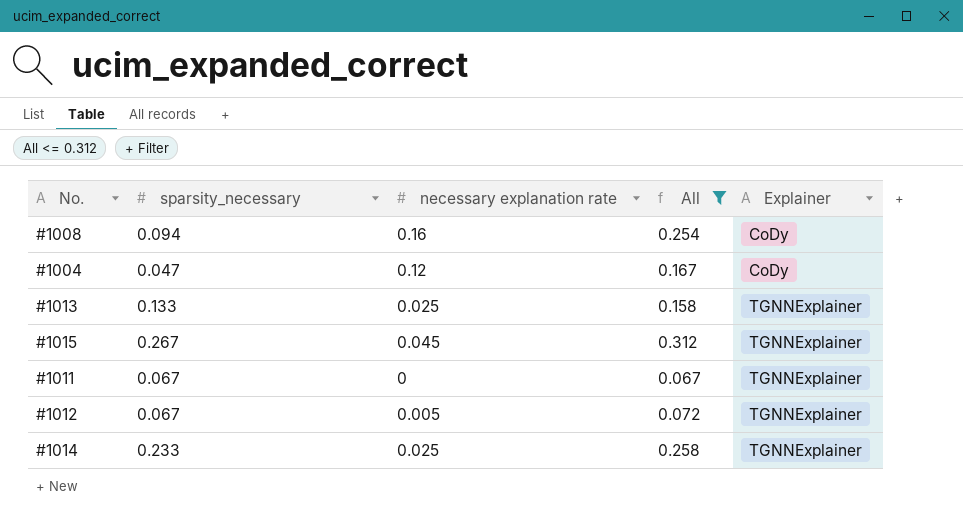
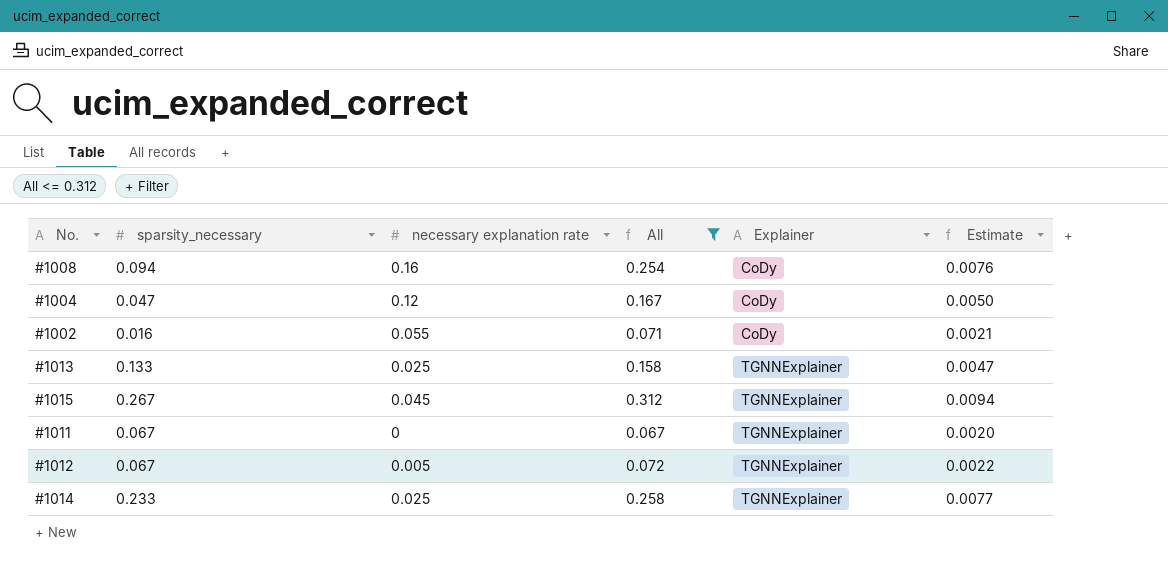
column Estimate | formula: none -> [All] * 0.03
row #1002: none -> 0.016 | 0.055 | 0.071 | CoDy | 0.0021

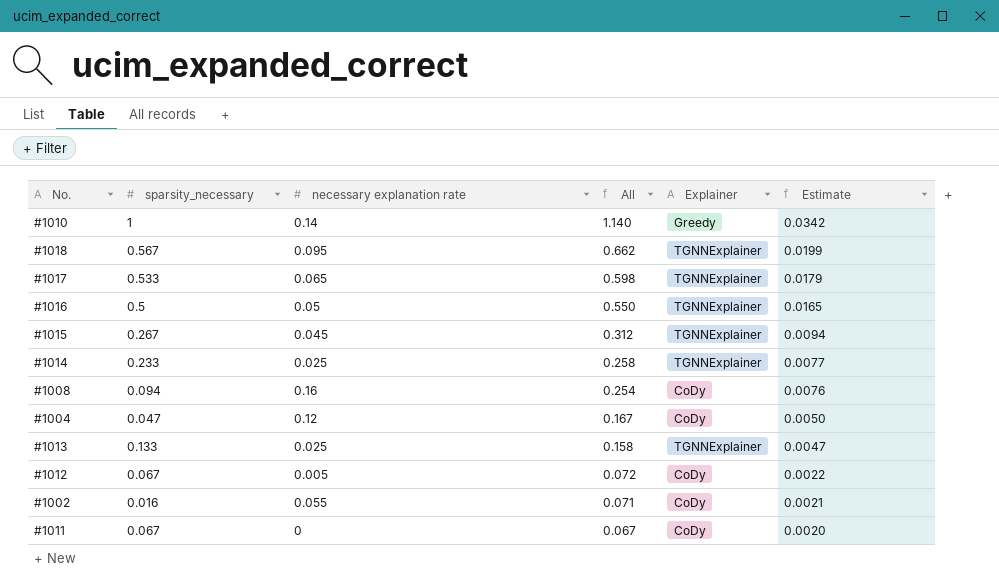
filter: All <= 0.312 -> none
row order: Explainer ascending -> All descending
#1012 | Explainer: TGNNExplainer -> CoDy
#1011 | Explainer: TGNNExplainer -> CoDy

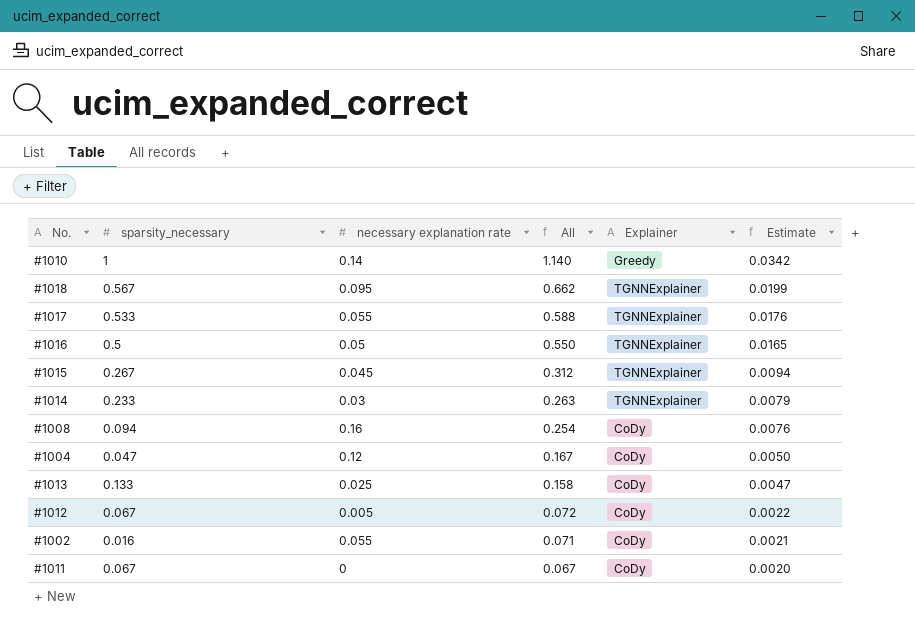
#1017 | necessary explanation rate: 0.065 -> 0.055
#1017 | All: 0.598 -> 0.588
#1017 | Estimate: 0.0179 -> 0.0176
#1014 | necessary explanation rate: 0.025 -> 0.03
#1014 | All: 0.258 -> 0.263
#1014 | Estimate: 0.0077 -> 0.0079
#1013 | Explainer: TGNNExplainer -> CoDy

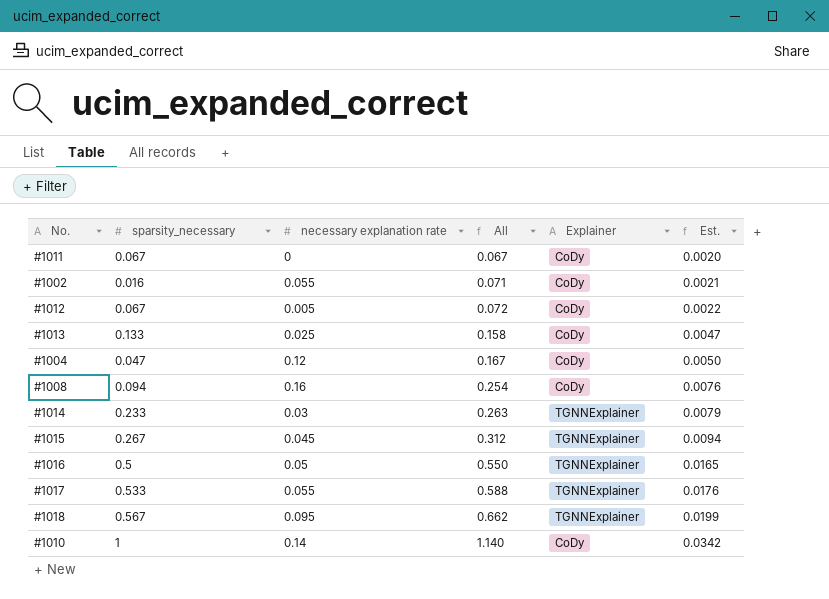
row order: All descending -> All ascending
column name: Estimate -> Est.
#1010 | Explainer: Greedy -> CoDy

